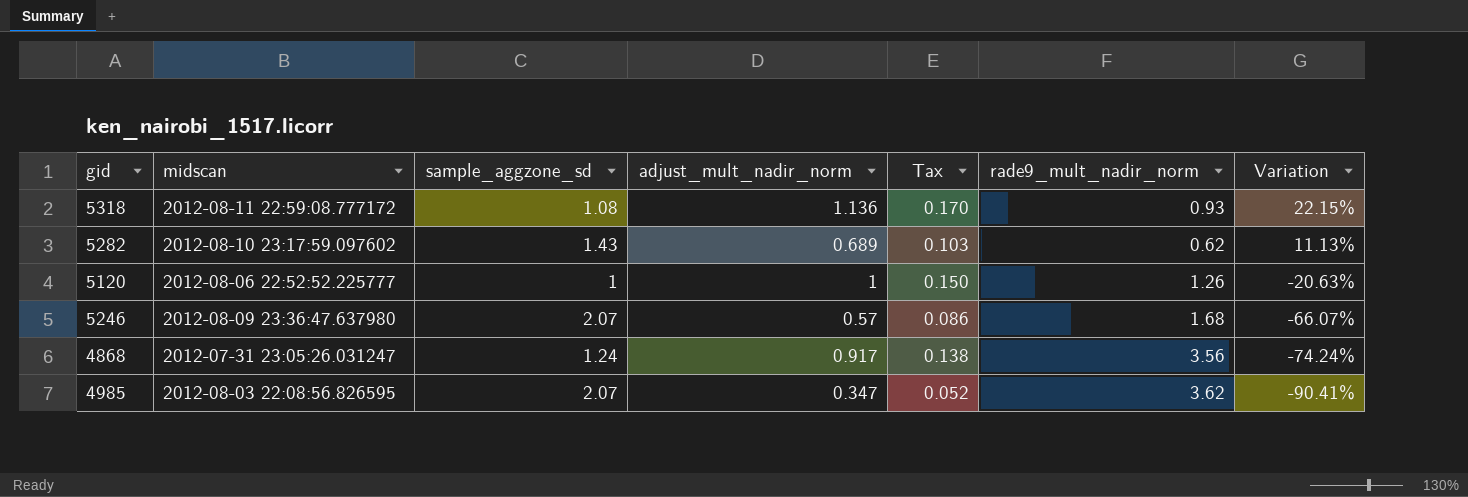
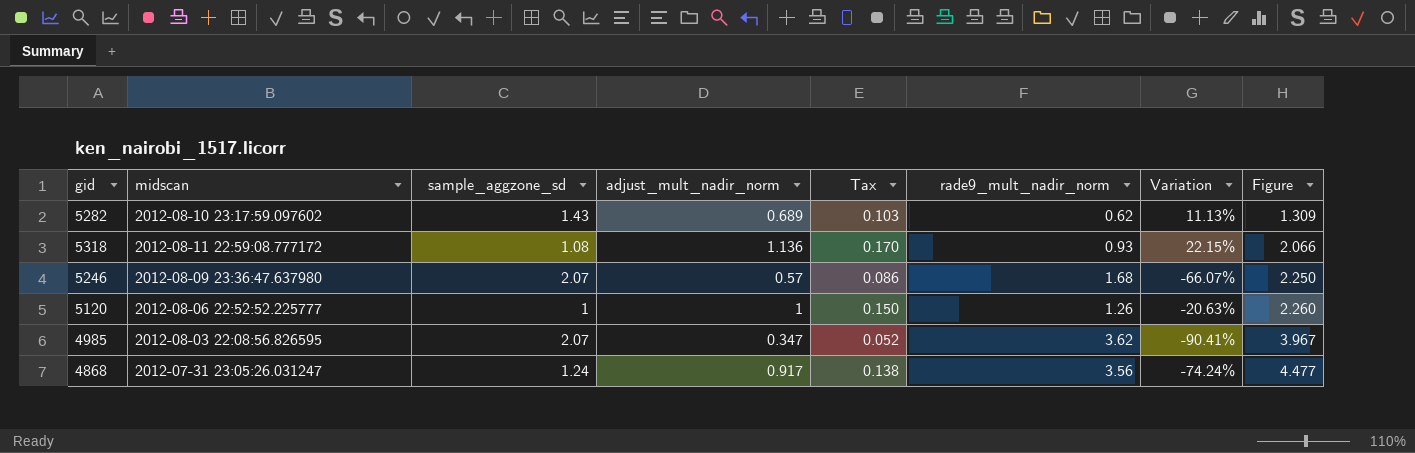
row order: Variation descending -> Figure ascending
column Figure | formula: none -> [adjust_mult_nadir_norm] + [rade9_mult_nadir_norm]

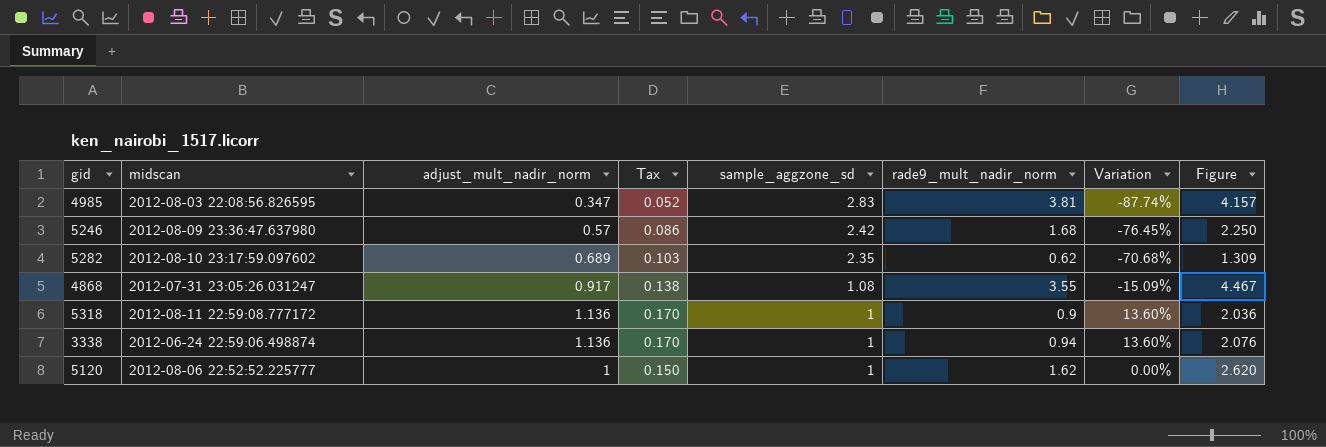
row order: Figure ascending -> sample_aggzone_sd descending
column sample_aggzone_sd | position: 3 -> 5
column Variation | formula: ([adjust_mult_nadir_norm] - [rade9_mult_nadir_norm]) / [rade9_mult_nadir_norm] -> ([adjust_mult_nadir_norm] - [sample_aggzone_sd]) / [sample_aggzone_sd]
4985 | sample_aggzone_sd: 2.07 -> 2.83
4985 | rade9_mult_nadir_norm: 3.62 -> 3.81
4985 | Figure: 3.967 -> 4.157
5246 | sample_aggzone_sd: 2.07 -> 2.42
5282 | sample_aggzone_sd: 1.43 -> 2.35
4868 | sample_aggzone_sd: 1.24 -> 1.08
4868 | rade9_mult_nadir_norm: 3.56 -> 3.55
4868 | Figure: 4.477 -> 4.467
5318 | sample_aggzone_sd: 1.08 -> 1
5318 | rade9_mult_nadir_norm: 0.93 -> 0.9
5318 | Figure: 2.066 -> 2.036
row 3338: none -> 2012-06-24 22:59:06.498874 | 1.136 | 0.170 | 1 | 0.94 | 13.60% | 2.076
5120 | rade9_mult_nadir_norm: 1.26 -> 1.62
5120 | Figure: 2.260 -> 2.620

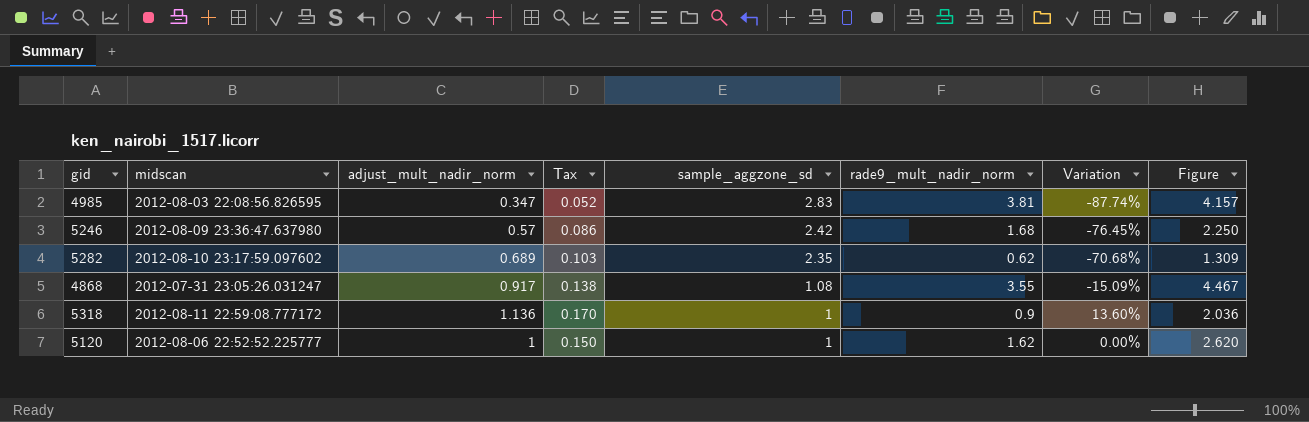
row 3338: 2012-06-24 22:59:06.498874 | 1.136 | 0.170 | 1 | 0.94 | 13.60% | 2.076 -> none

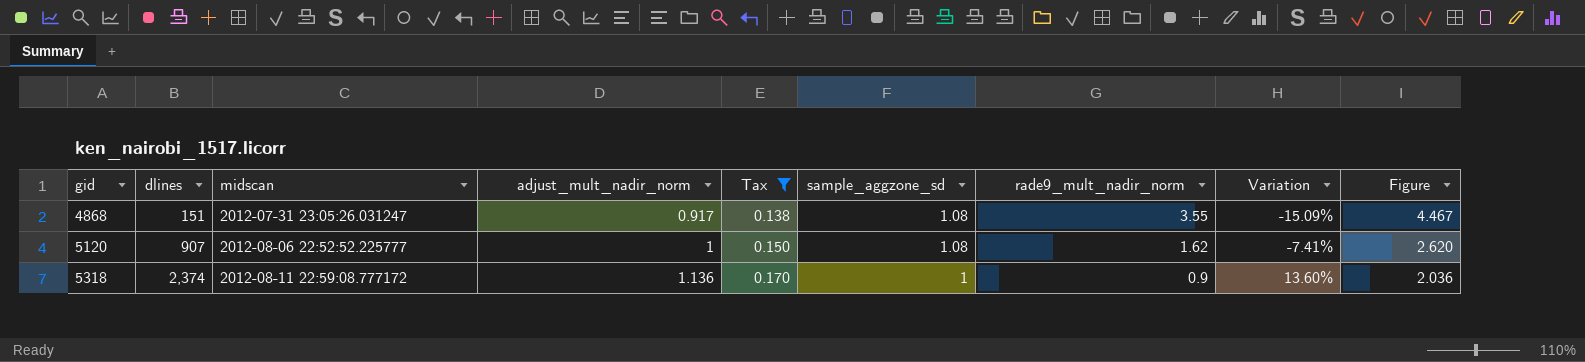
filter: none -> Tax >= 0.138
row order: sample_aggzone_sd descending -> gid ascending
column dlines | position: none -> 2
5120 | sample_aggzone_sd: 1 -> 1.08
5120 | Variation: 0.00% -> -7.41%

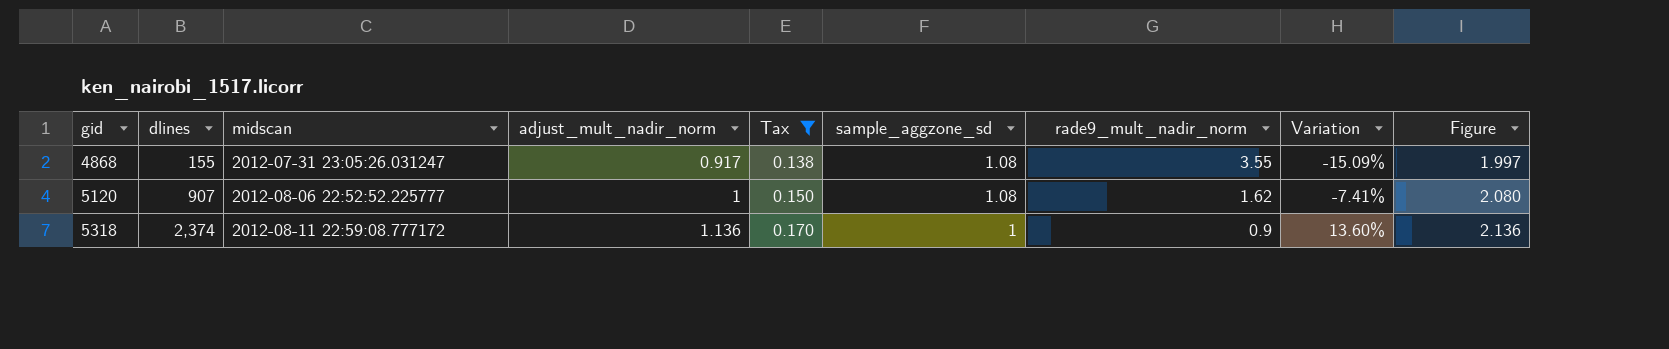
column Figure | formula: [adjust_mult_nadir_norm] + [rade9_mult_nadir_norm] -> [adjust_mult_nadir_norm] + [sample_aggzone_sd]
4868 | dlines: 151 -> 155

